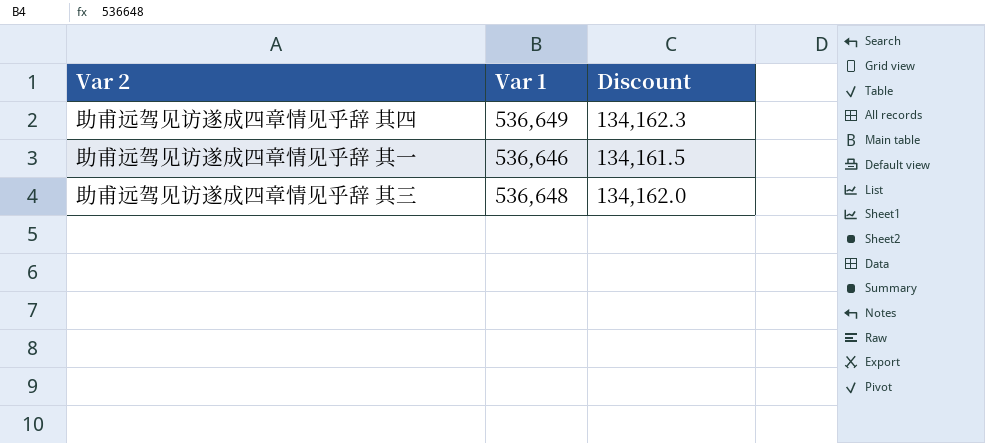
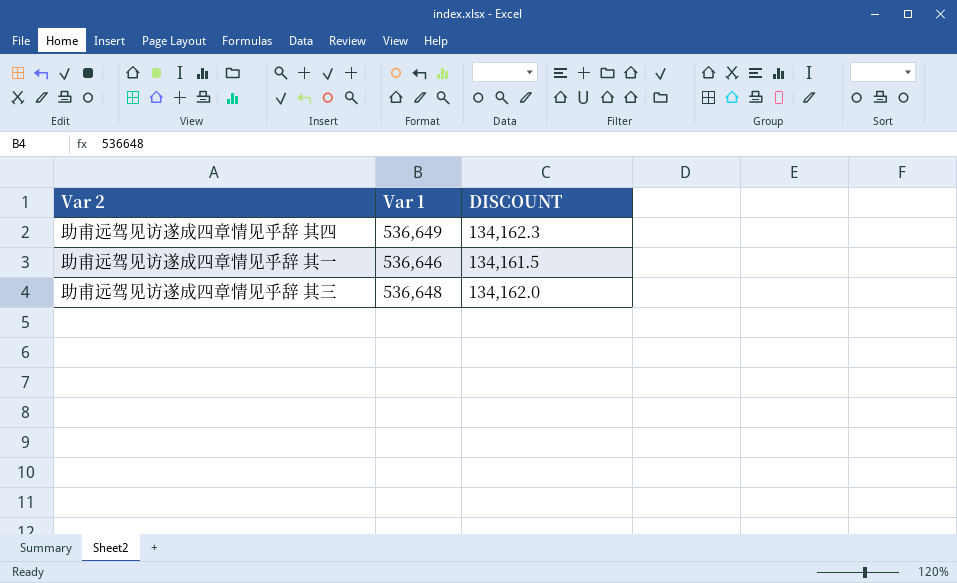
column name: Discount -> DISCOUNT

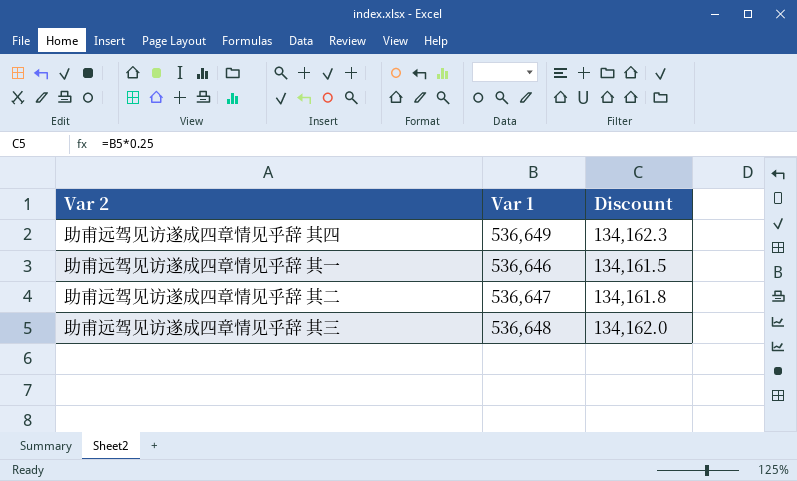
column name: DISCOUNT -> Discount
row 助甫远驾见访遂成四章情见乎辞 其二: none -> 536,647 | 134,161.8

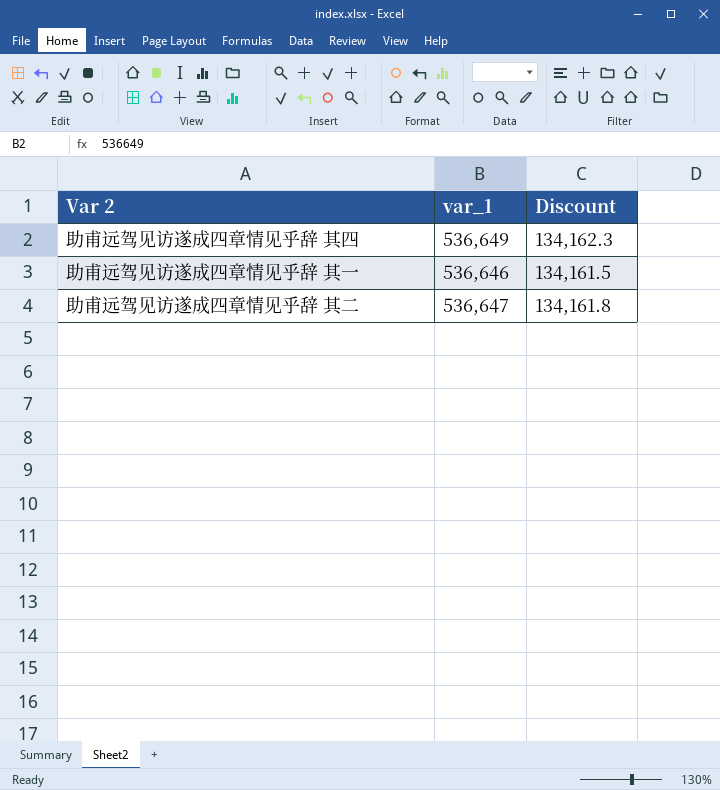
column name: Var 1 -> var_1
row 助甫远驾见访遂成四章情见乎辞 其三: 536,648 | 134,162.0 -> none

